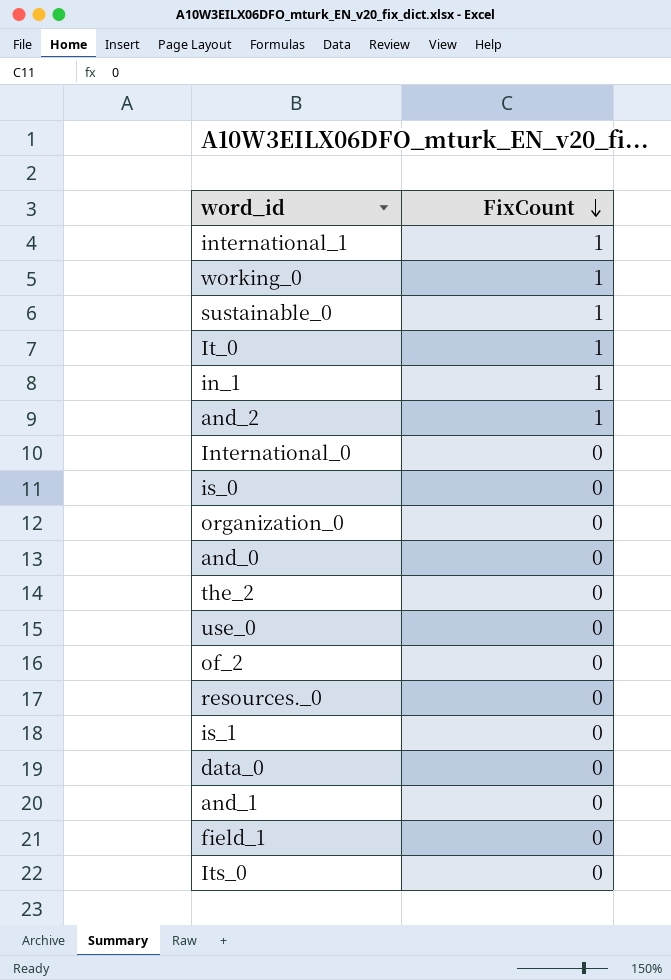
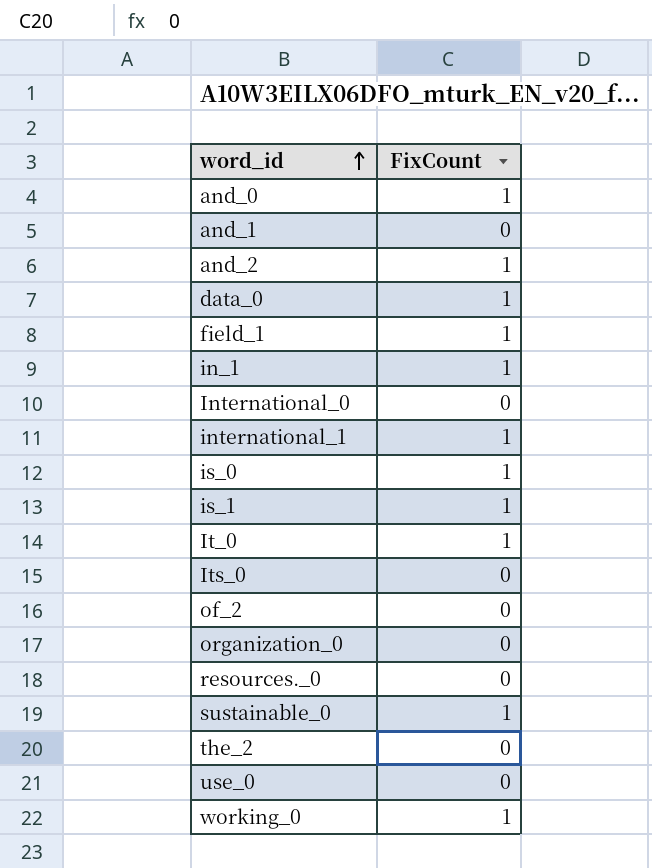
row order: FixCount descending -> word_id ascending
and_0 | FixCount: 0 -> 1
data_0 | FixCount: 0 -> 1
field_1 | FixCount: 0 -> 1
is_0 | FixCount: 0 -> 1
is_1 | FixCount: 0 -> 1

